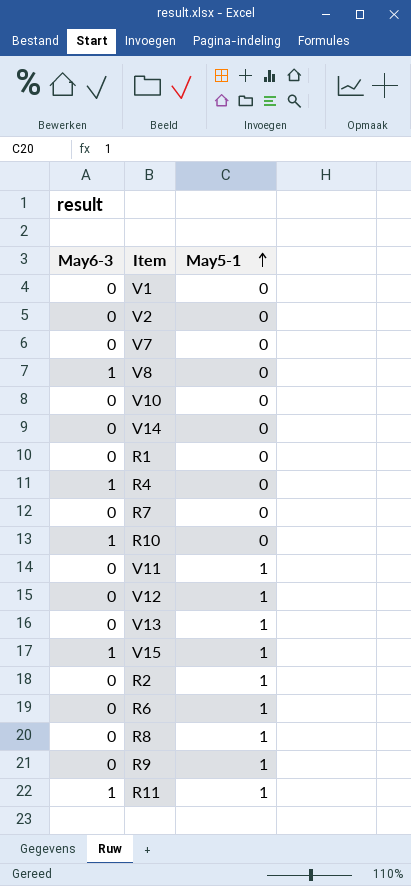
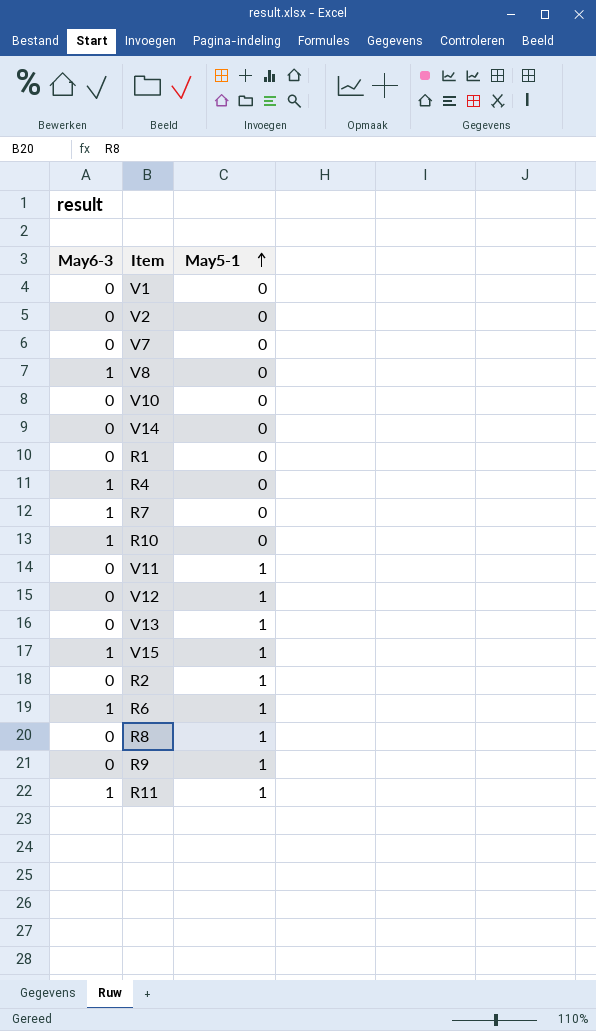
R7 | May6-3: 0 -> 1
R6 | May6-3: 0 -> 1

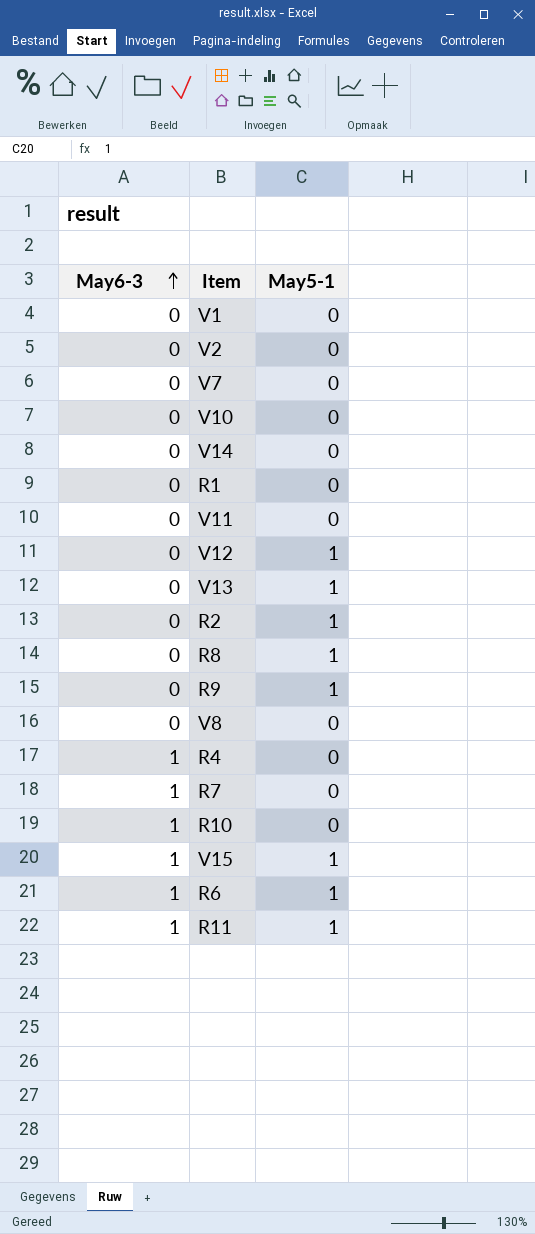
row order: May5-1 ascending -> May6-3 ascending
V11 | May5-1: 1 -> 0
V8 | May6-3: 1 -> 0

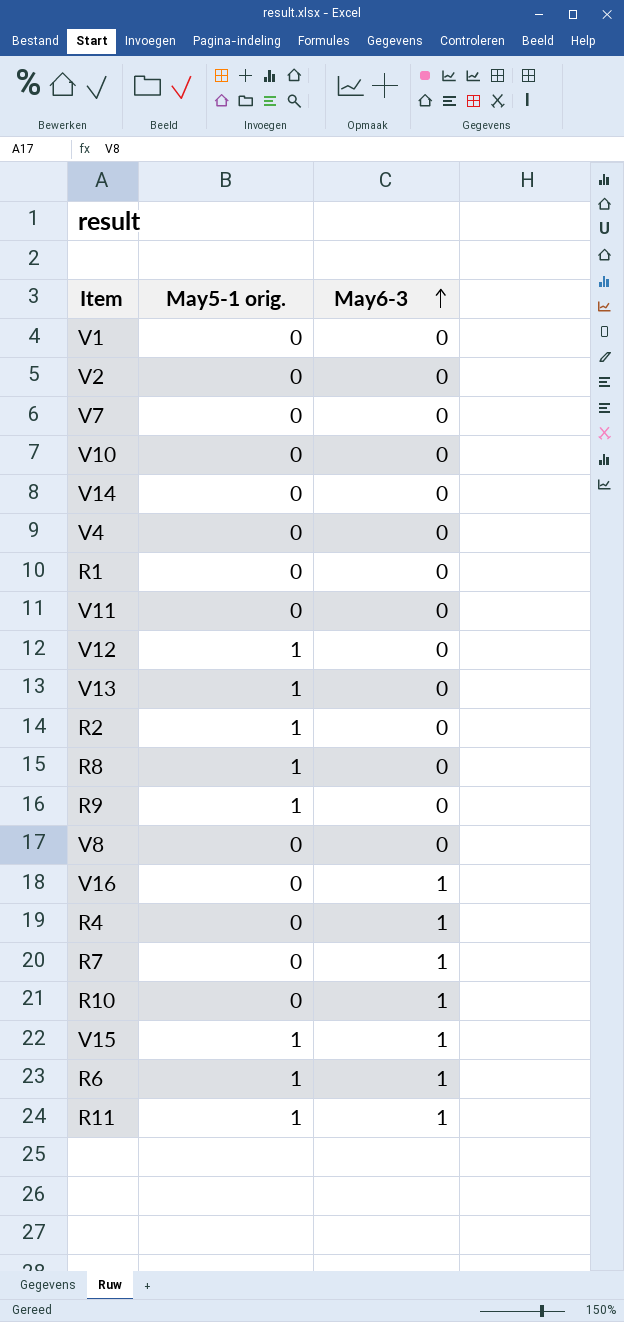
column name: May5-1 -> May5-1 orig.
column May6-3 | position: 1 -> 3
row V4: none -> 0 | 0
row V16: none -> 0 | 1

